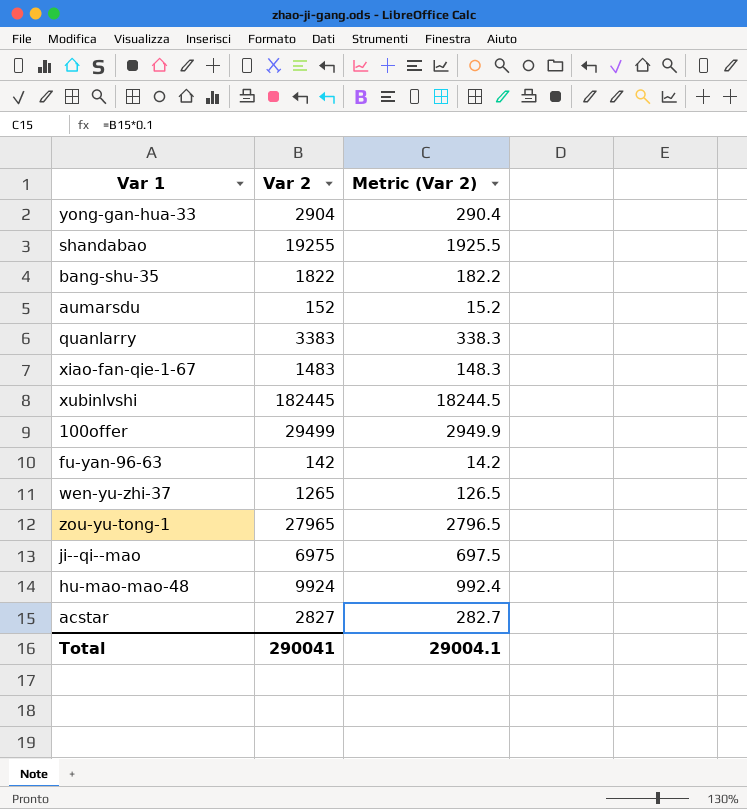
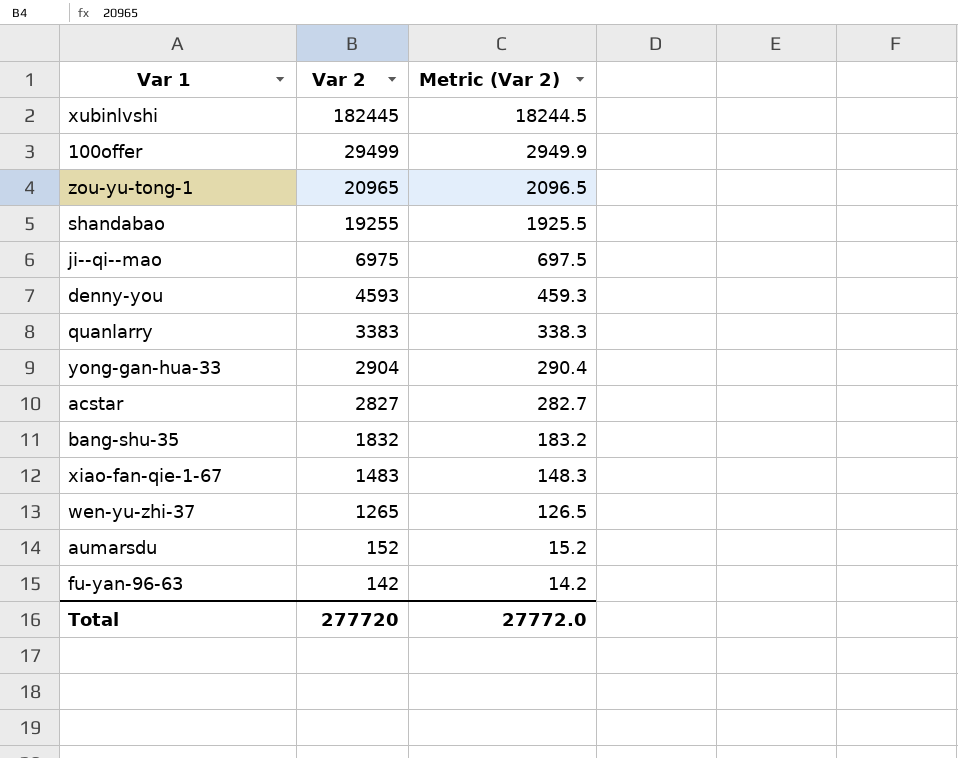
row order: none -> Var 2 descending
row hu-mao-mao-48: 9924 | 992.4 -> none
zou-yu-tong-1 | Var 2: 27965 -> 20965
zou-yu-tong-1 | Metric (Var 2): 2796.5 -> 2096.5
row denny-you: none -> 4593 | 459.3
bang-shu-35 | Var 2: 1822 -> 1832
bang-shu-35 | Metric (Var 2): 182.2 -> 183.2
Total | Var 2: 290041 -> 277720
Total | Metric (Var 2): 29004.1 -> 27772.0

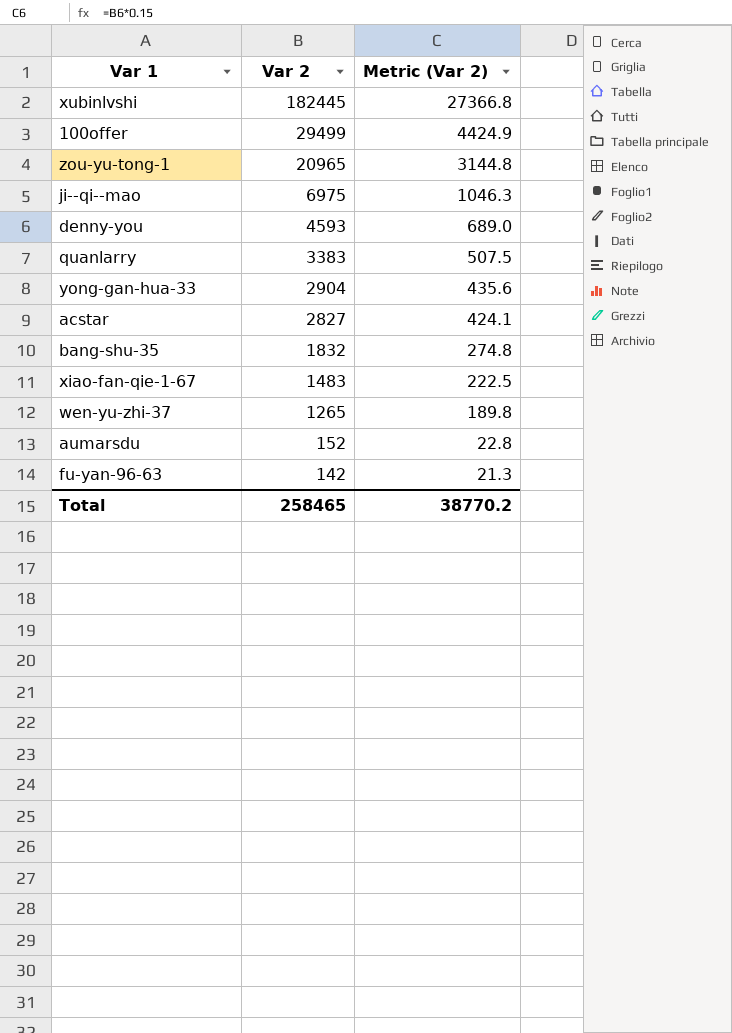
column Metric (Var 2) | formula: [Var 2] * 0.1 -> [Var 2] * 0.15
row shandabao: 19255 | 1925.5 -> none
Total | Var 2: 277720 -> 258465
Total | Metric (Var 2): 27772.0 -> 38770.2

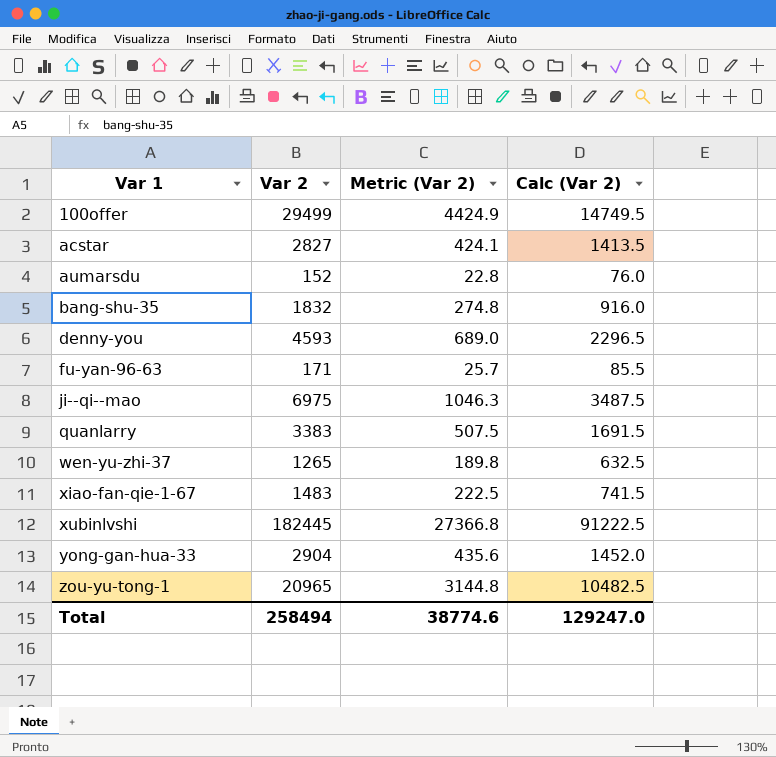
row order: Var 2 descending -> Var 1 ascending
column Calc (Var 2) | formula: none -> [Var 2] * 0.5
fu-yan-96-63 | Var 2: 142 -> 171
fu-yan-96-63 | Metric (Var 2): 21.3 -> 25.7
Total | Var 2: 258465 -> 258494
Total | Metric (Var 2): 38770.2 -> 38774.6

